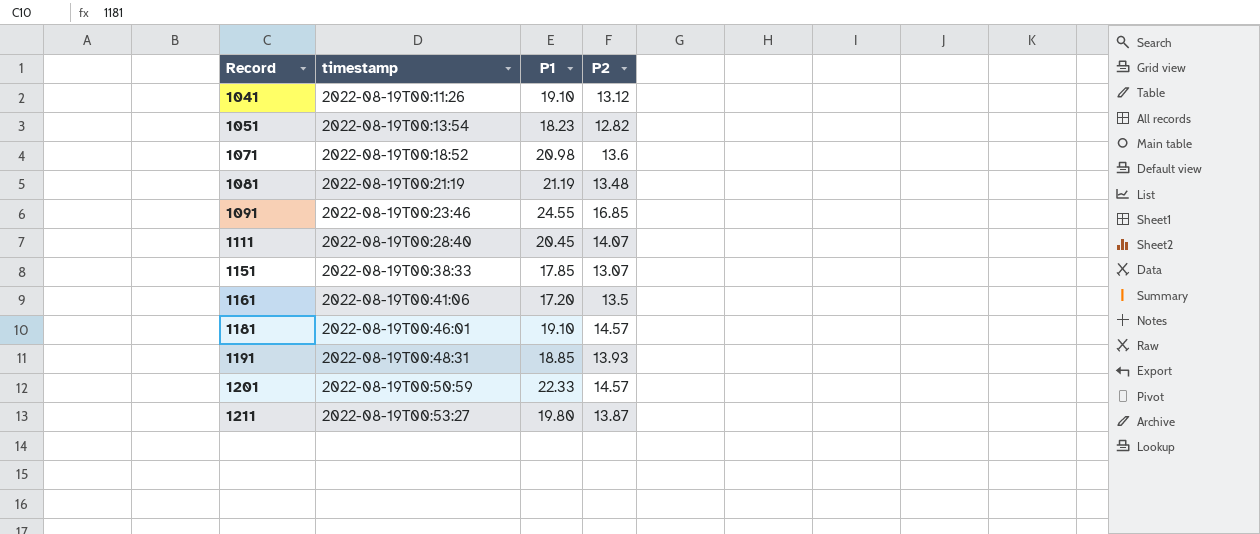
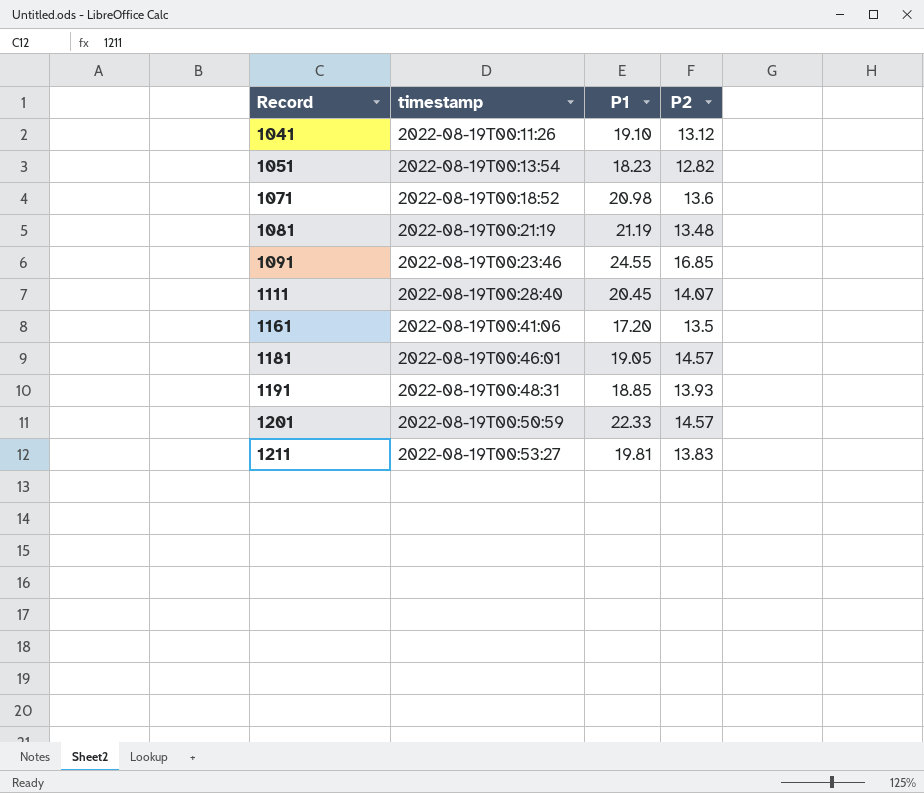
row 1151: 2022-08-19T00:38:33 | 17.85 | 13.07 -> none
1181 | P1: 19.10 -> 19.05
1211 | P1: 19.80 -> 19.81
1211 | P2: 13.87 -> 13.83

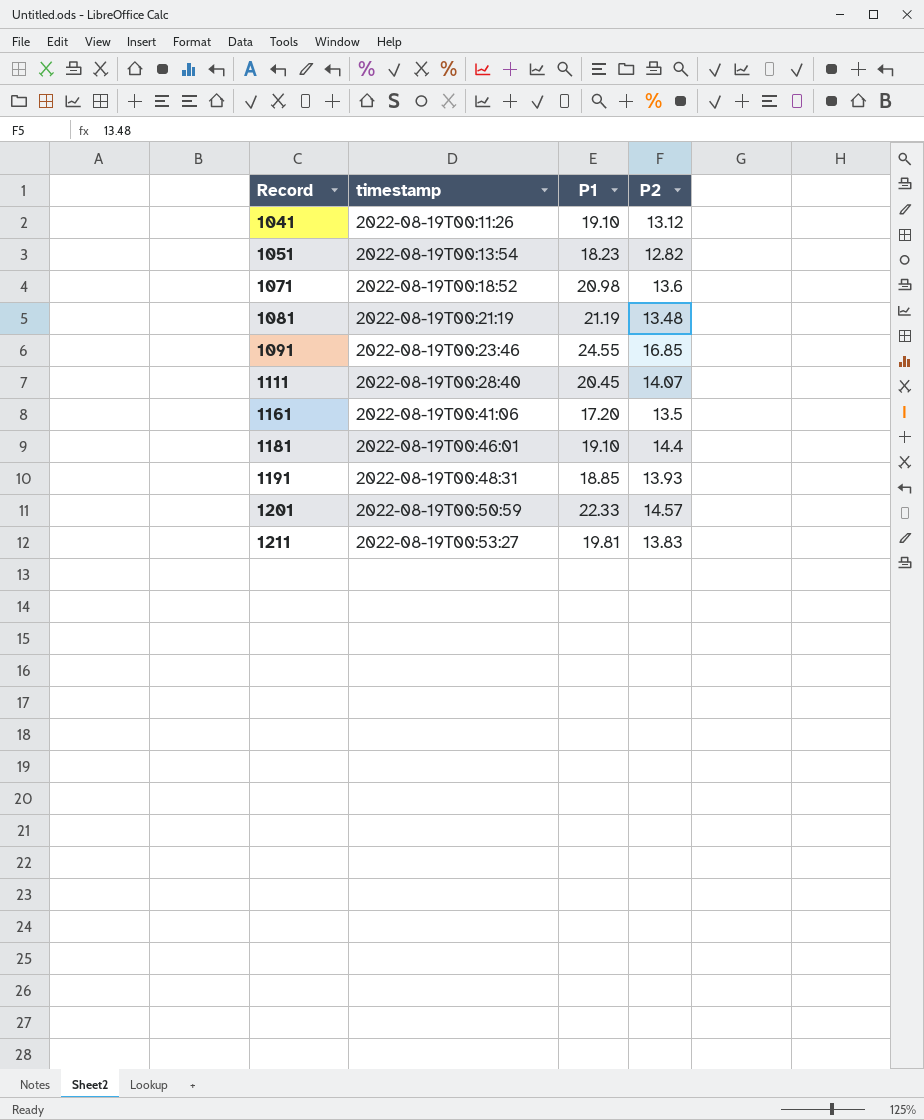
1181 | P1: 19.05 -> 19.10
1181 | P2: 14.57 -> 14.4

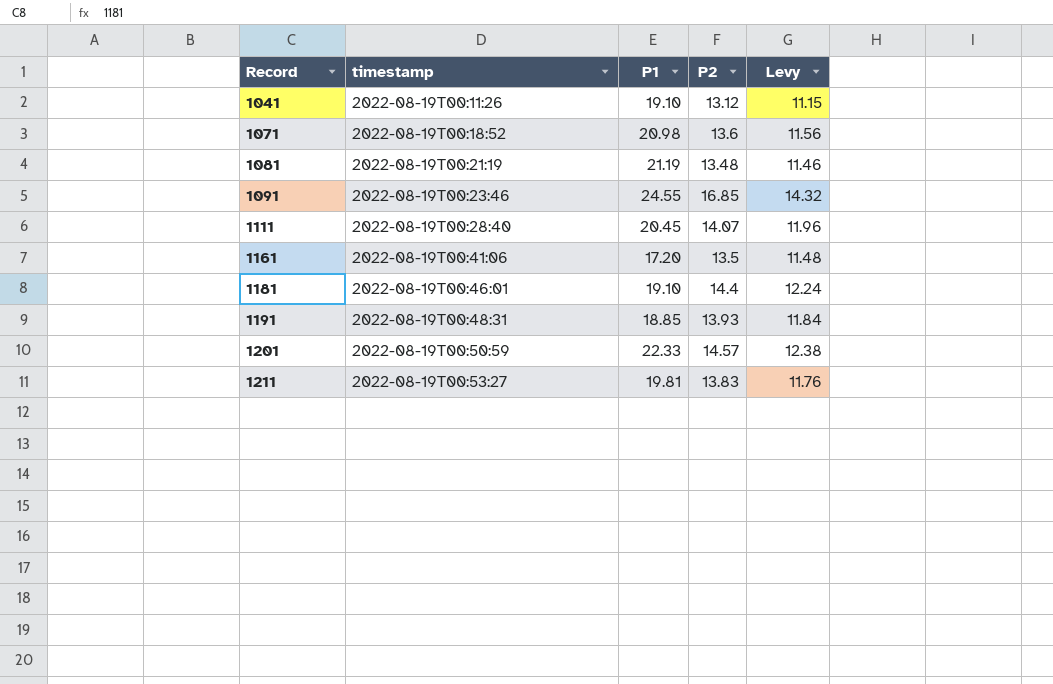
column Levy | formula: none -> [P2] * 0.85
row 1051: 2022-08-19T00:13:54 | 18.23 | 12.82 -> none

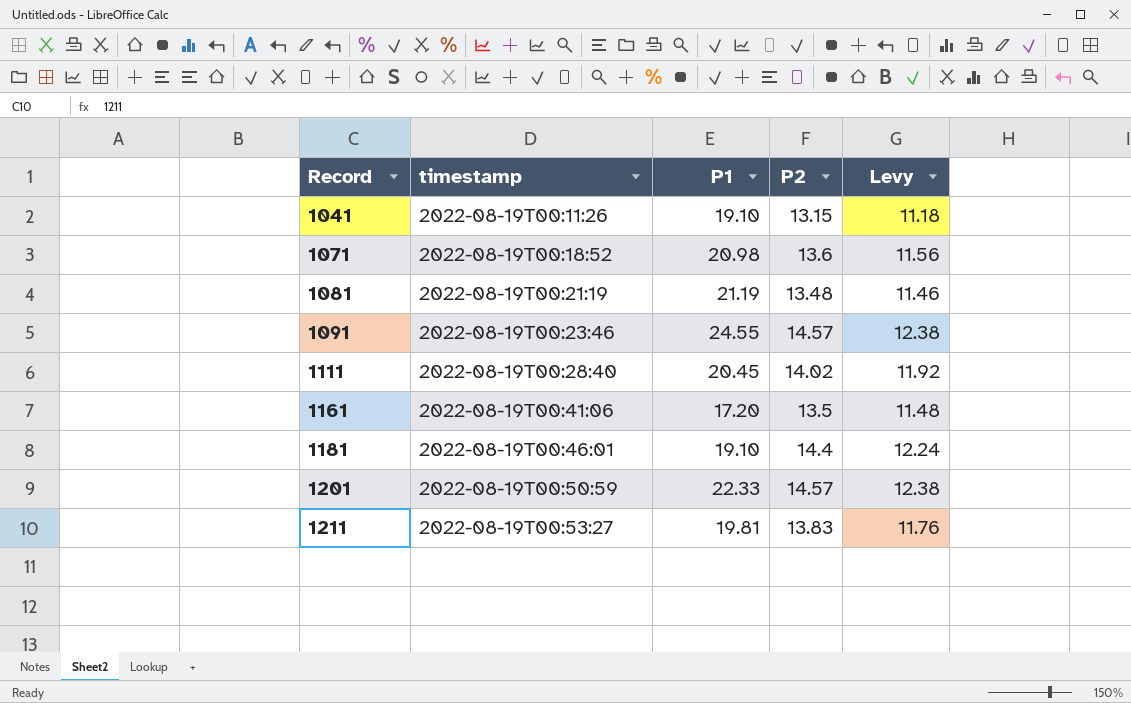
row 1191: 2022-08-19T00:48:31 | 18.85 | 13.93 | 11.84 -> none
1041 | P2: 13.12 -> 13.15
1041 | Levy: 11.15 -> 11.18
1091 | P2: 16.85 -> 14.57
1091 | Levy: 14.32 -> 12.38
1111 | P2: 14.07 -> 14.02
1111 | Levy: 11.96 -> 11.92

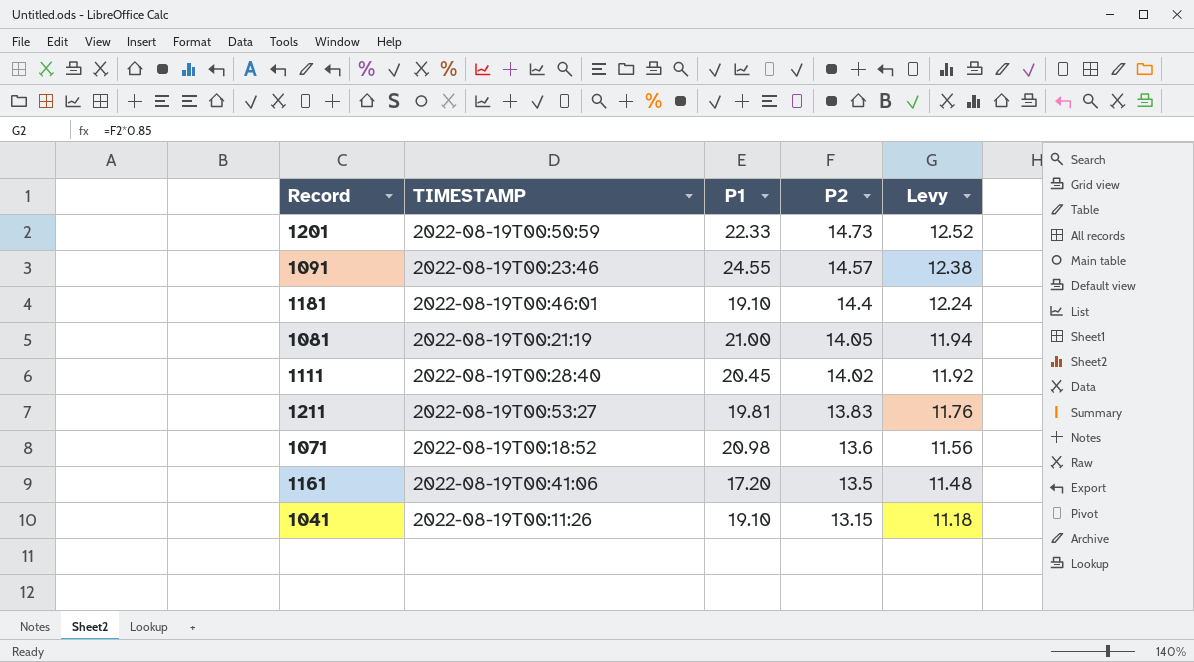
row order: Record ascending -> P2 descending
column name: timestamp -> TIMESTAMP
1201 | P2: 14.57 -> 14.73
1201 | Levy: 12.38 -> 12.52
1081 | P1: 21.19 -> 21.00
1081 | P2: 13.48 -> 14.05
1081 | Levy: 11.46 -> 11.94

